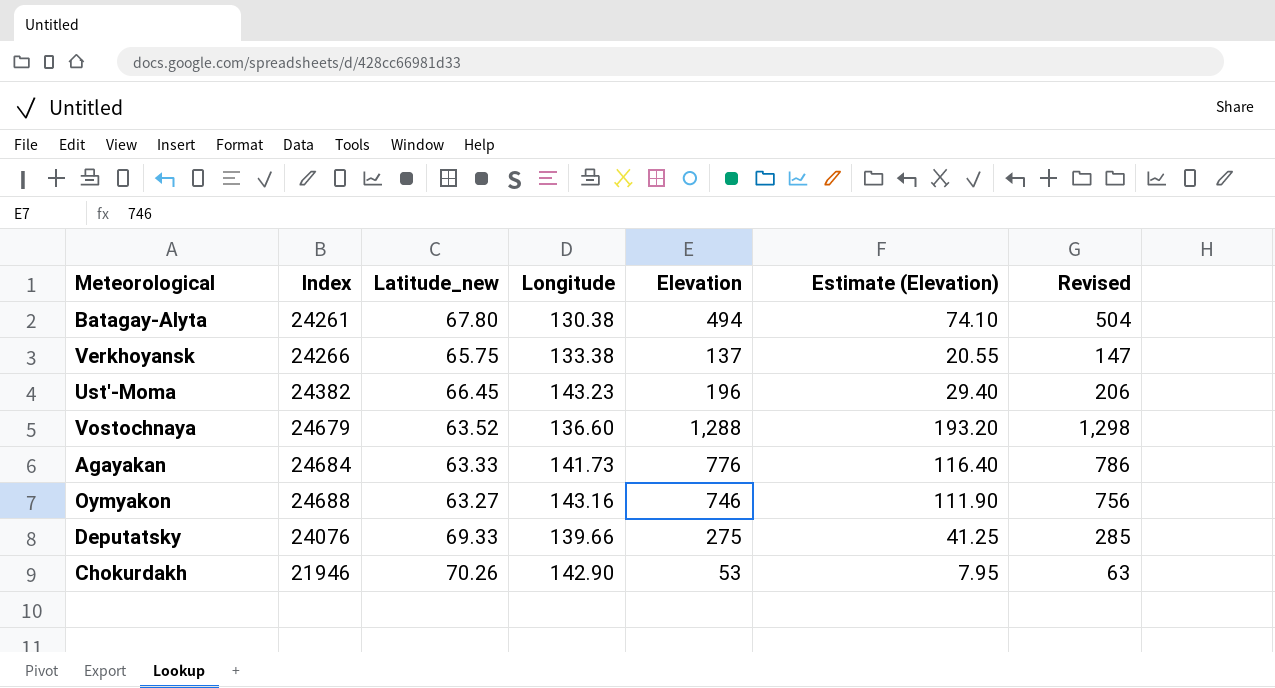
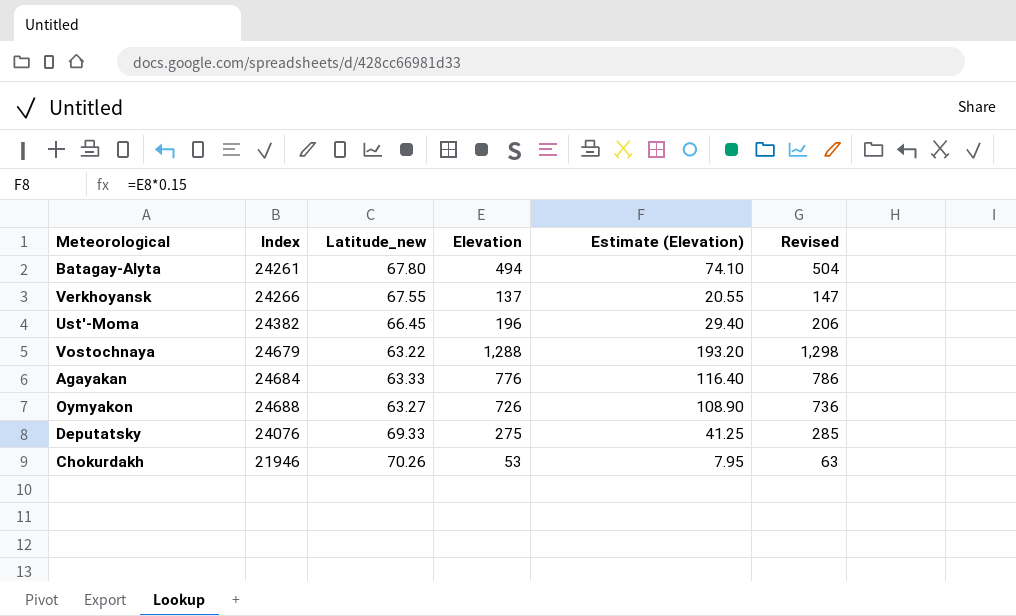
column Longitude | position: 4 -> none
Verkhoyansk | Latitude_new: 65.75 -> 67.55
Vostochnaya | Latitude_new: 63.52 -> 63.22
Oymyakon | Elevation: 746 -> 726
Oymyakon | Estimate (Elevation): 111.90 -> 108.90
Oymyakon | Revised: 756 -> 736

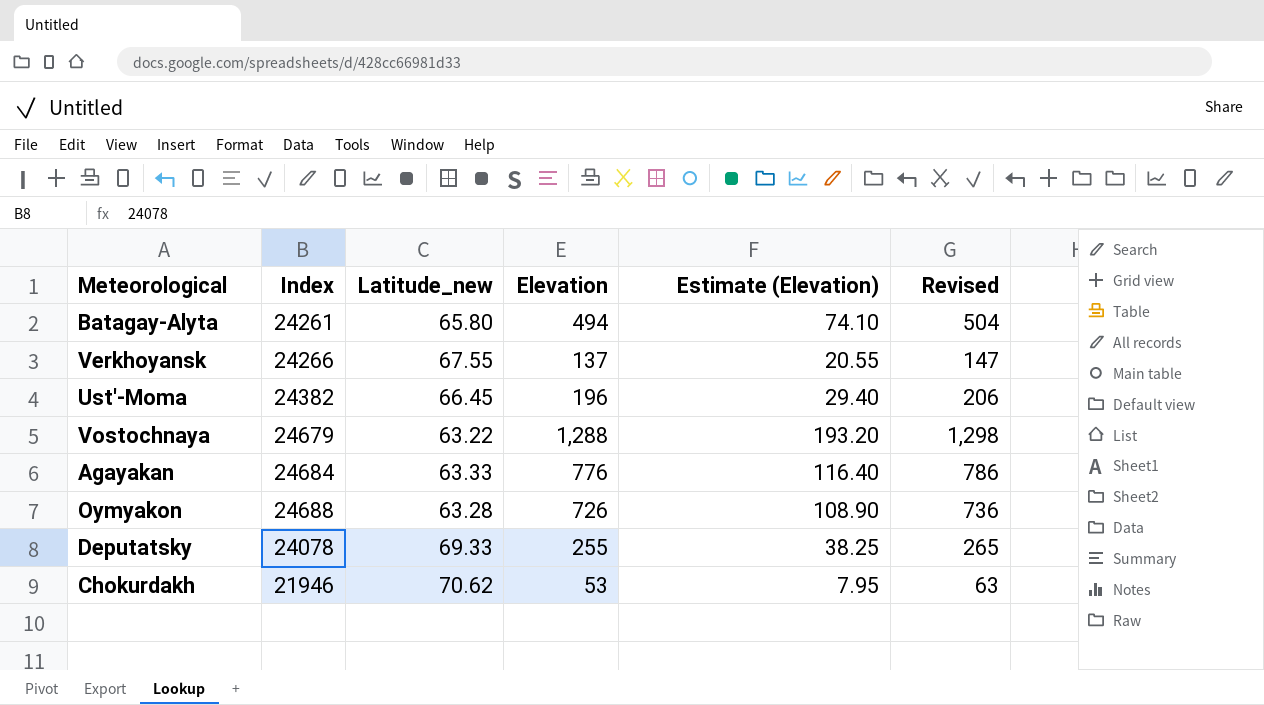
Batagay-Alyta | Latitude_new: 67.80 -> 65.80
Oymyakon | Latitude_new: 63.27 -> 63.28
Deputatsky | Index: 24076 -> 24078
Deputatsky | Elevation: 275 -> 255
Deputatsky | Estimate (Elevation): 41.25 -> 38.25
Deputatsky | Revised: 285 -> 265
Chokurdakh | Latitude_new: 70.26 -> 70.62

